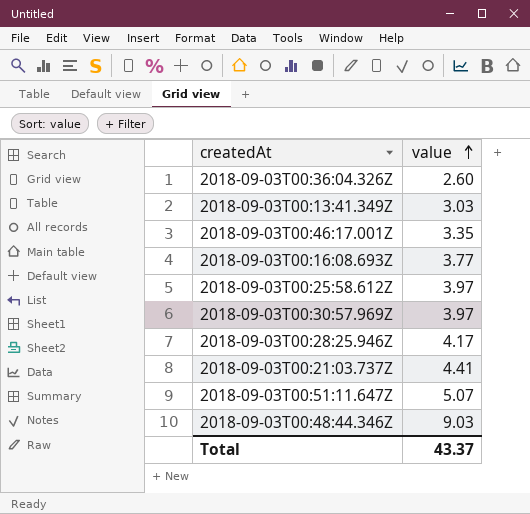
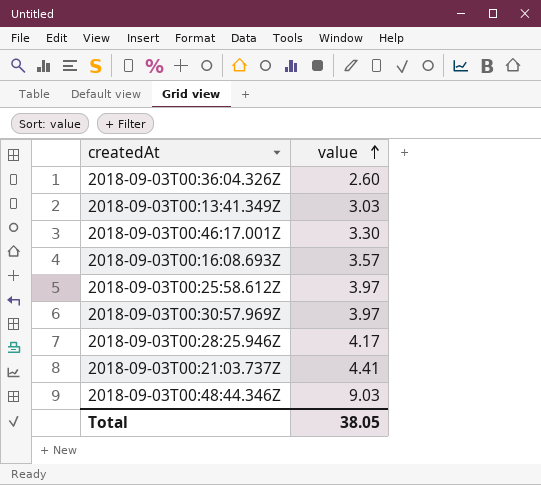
row 2018-09-03T00:51:11.647Z: 5.07 -> none
2018-09-03T00:46:17.001Z | value: 3.35 -> 3.30
2018-09-03T00:16:08.693Z | value: 3.77 -> 3.57
Total | value: 43.37 -> 38.05

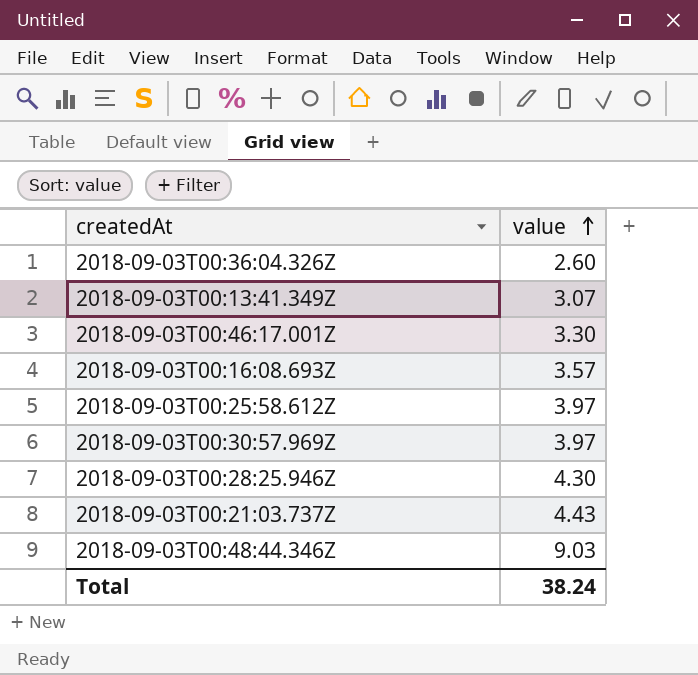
2018-09-03T00:13:41.349Z | value: 3.03 -> 3.07
2018-09-03T00:28:25.946Z | value: 4.17 -> 4.30
2018-09-03T00:21:03.737Z | value: 4.41 -> 4.43
Total | value: 38.05 -> 38.24

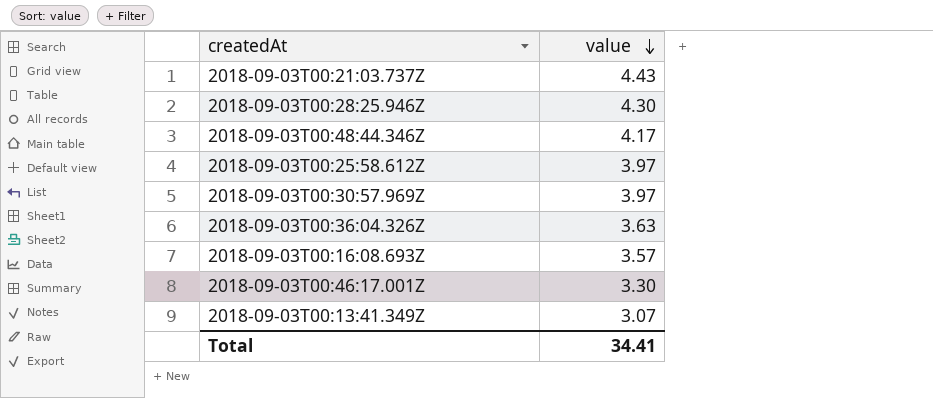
row order: value ascending -> value descending
2018-09-03T00:48:44.346Z | value: 9.03 -> 4.17
2018-09-03T00:36:04.326Z | value: 2.60 -> 3.63
Total | value: 38.24 -> 34.41

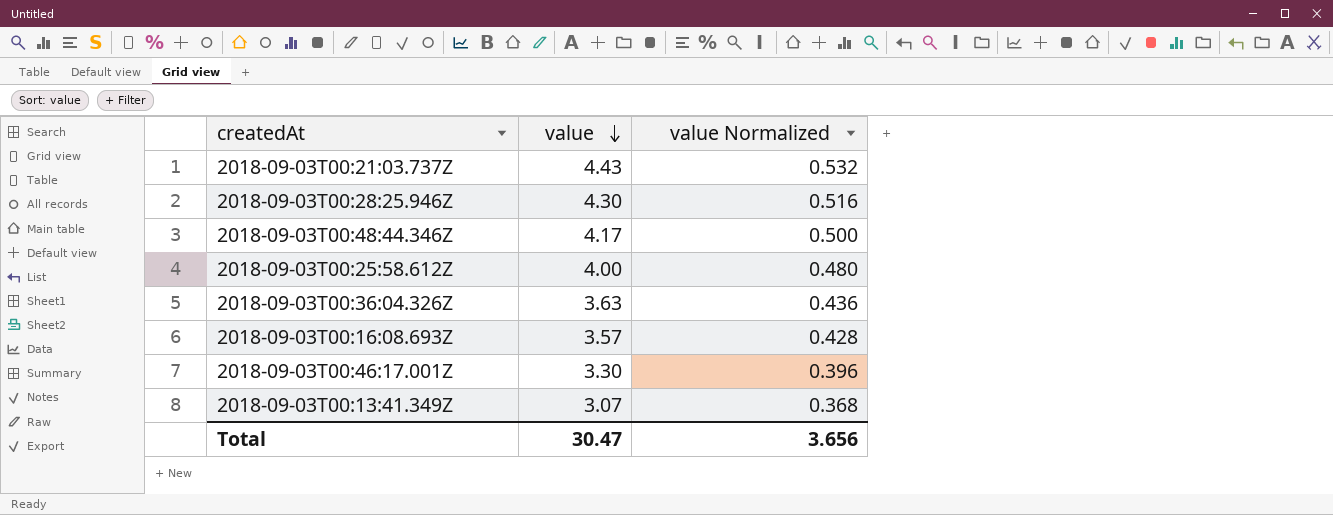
column value Normalized | formula: none -> [value] * 0.12
row 2018-09-03T00:30:57.969Z: 3.97 -> none
2018-09-03T00:25:58.612Z | value: 3.97 -> 4.00
Total | value: 34.41 -> 30.47

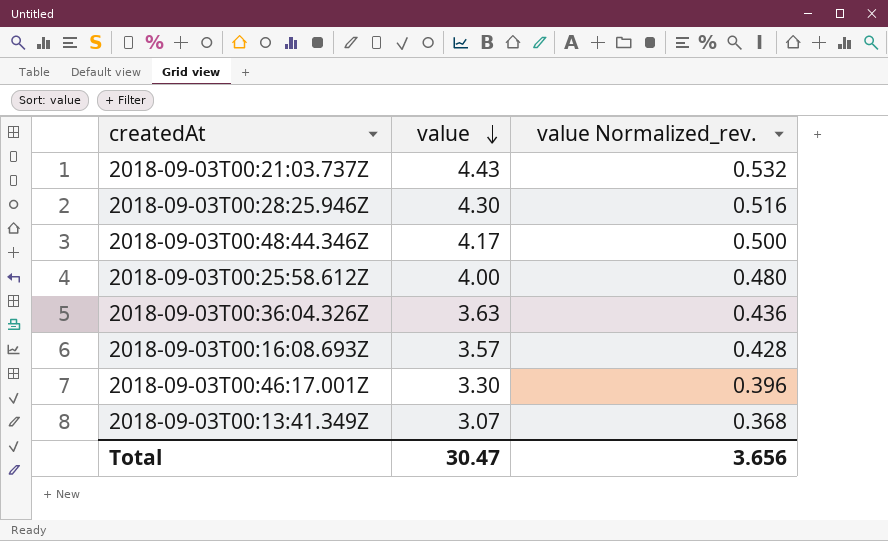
column name: value Normalized -> value Normalized_rev.

